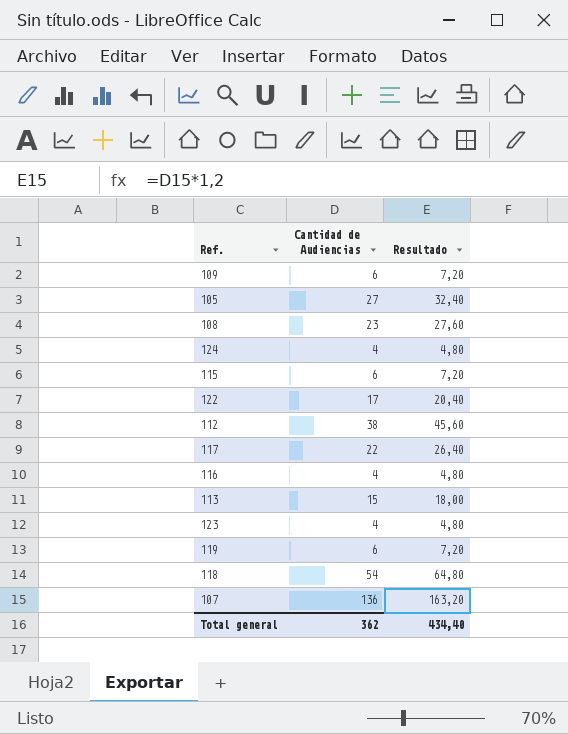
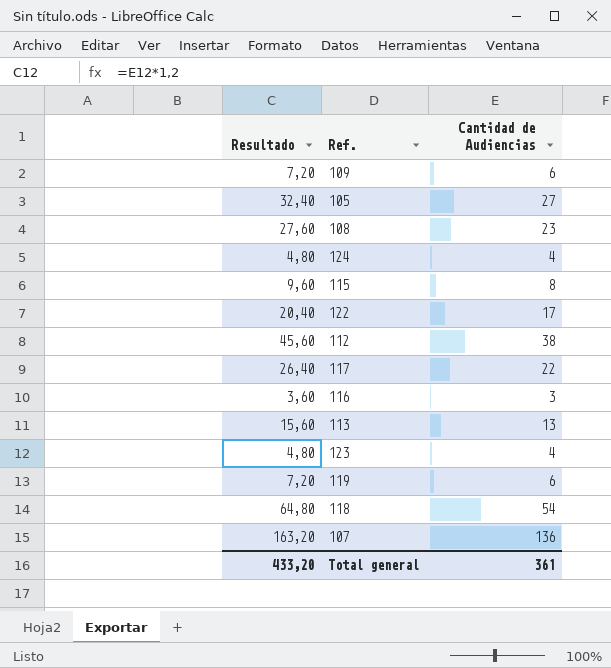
column Resultado | position: 3 -> 1
115 | Resultado: 7,20 -> 9,60
115 | Cantidad de Audiencias: 6 -> 8
116 | Resultado: 4,80 -> 3,60
116 | Cantidad de Audiencias: 4 -> 3
113 | Resultado: 18,00 -> 15,60
113 | Cantidad de Audiencias: 15 -> 13
Total general | Resultado: 434,40 -> 433,20
Total general | Cantidad de Audiencias: 362 -> 361

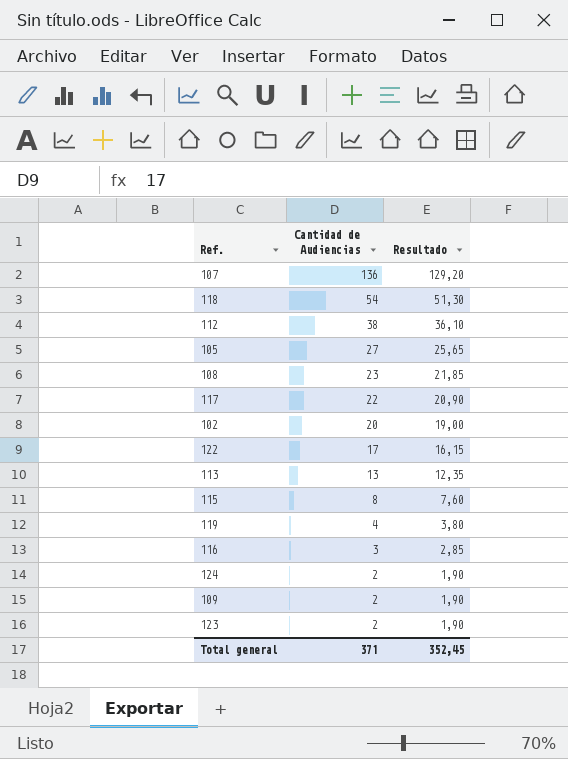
row order: none -> Cantidad de Audiencias descending
column Resultado | formula: [Cantidad de Audiencias] * 1,2 -> [Cantidad de Audiencias] * 0,95
column Resultado | position: 1 -> 3
row 102: none -> 20 | 19,00
119 | Cantidad de Audiencias: 6 -> 4
124 | Cantidad de Audiencias: 4 -> 2
109 | Cantidad de Audiencias: 6 -> 2
123 | Cantidad de Audiencias: 4 -> 2
Total general | Cantidad de Audiencias: 361 -> 371
Total general | Resultado: 433,20 -> 352,45

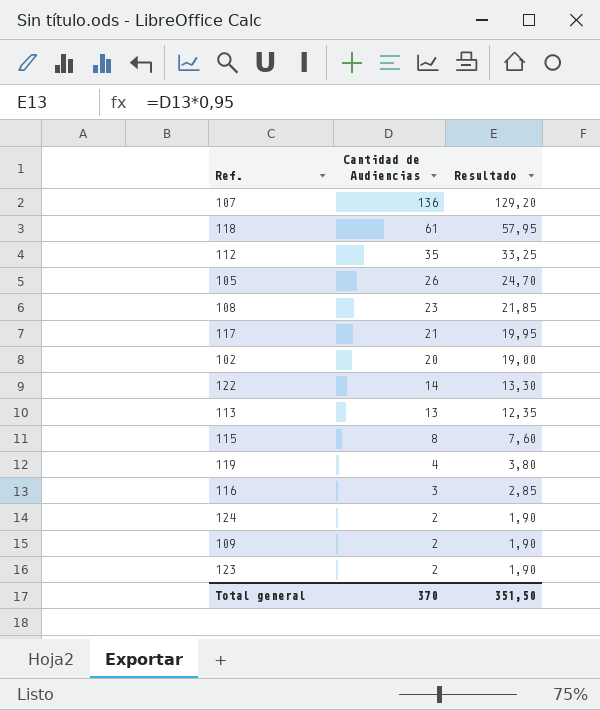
118 | Cantidad de Audiencias: 54 -> 61
118 | Resultado: 51,30 -> 57,95
112 | Cantidad de Audiencias: 38 -> 35
112 | Resultado: 36,10 -> 33,25
105 | Cantidad de Audiencias: 27 -> 26
105 | Resultado: 25,65 -> 24,70
117 | Cantidad de Audiencias: 22 -> 21
117 | Resultado: 20,90 -> 19,95
122 | Cantidad de Audiencias: 17 -> 14
122 | Resultado: 16,15 -> 13,30
Total general | Cantidad de Audiencias: 371 -> 370
Total general | Resultado: 352,45 -> 351,50

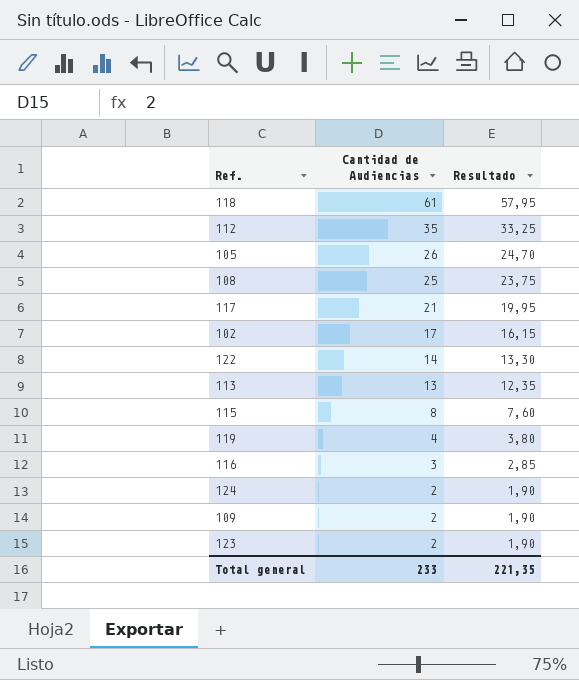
row 107: 136 | 129,20 -> none
108 | Cantidad de Audiencias: 23 -> 25
108 | Resultado: 21,85 -> 23,75
102 | Cantidad de Audiencias: 20 -> 17
102 | Resultado: 19,00 -> 16,15
Total general | Cantidad de Audiencias: 370 -> 233
Total general | Resultado: 351,50 -> 221,35

